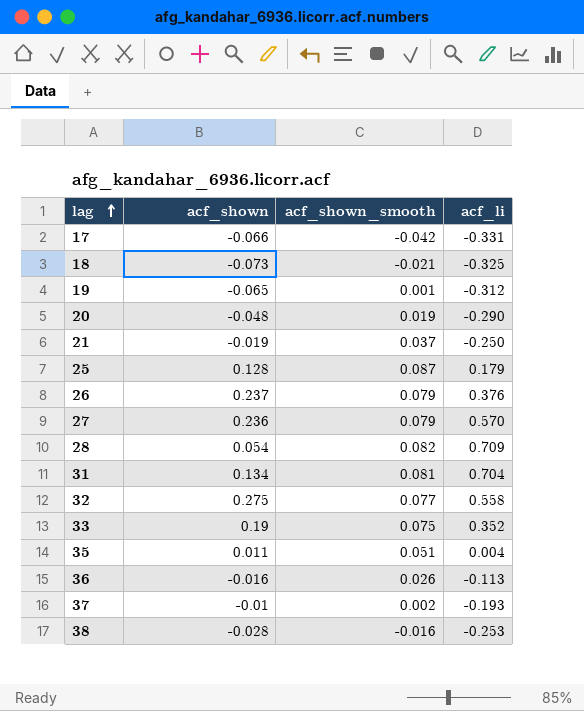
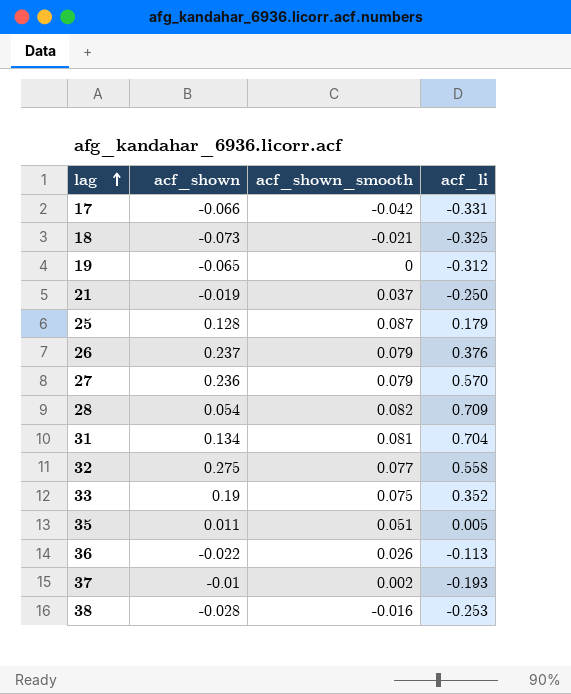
row 20: -0.048 | 0.019 | -0.290 -> none
19 | acf_shown_smooth: 0.001 -> 0
35 | acf_li: 0.004 -> 0.005
36 | acf_shown: -0.016 -> -0.022

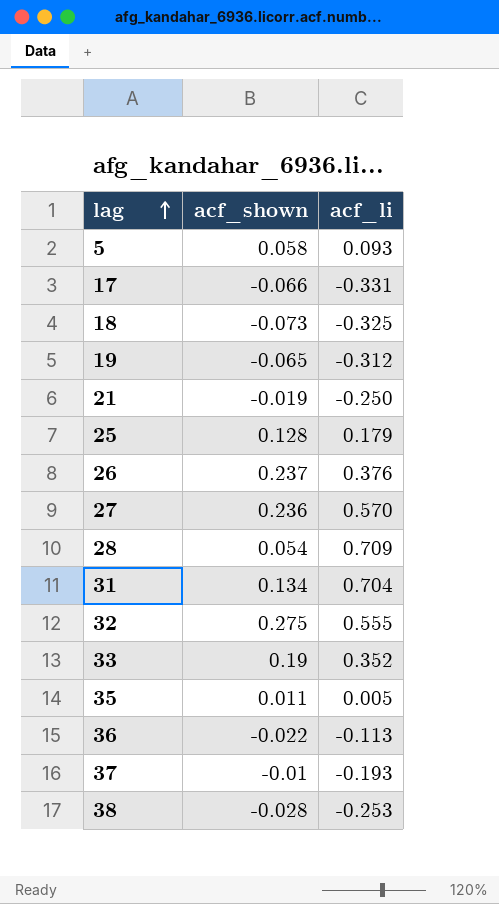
column acf_shown_smooth | position: 3 -> none
row 5: none -> 0.058 | 0.093
32 | acf_li: 0.558 -> 0.555

